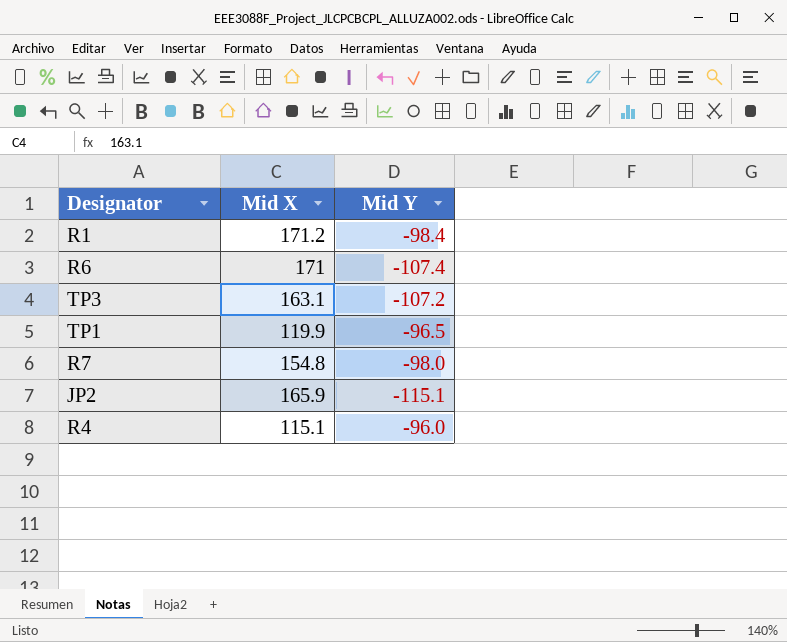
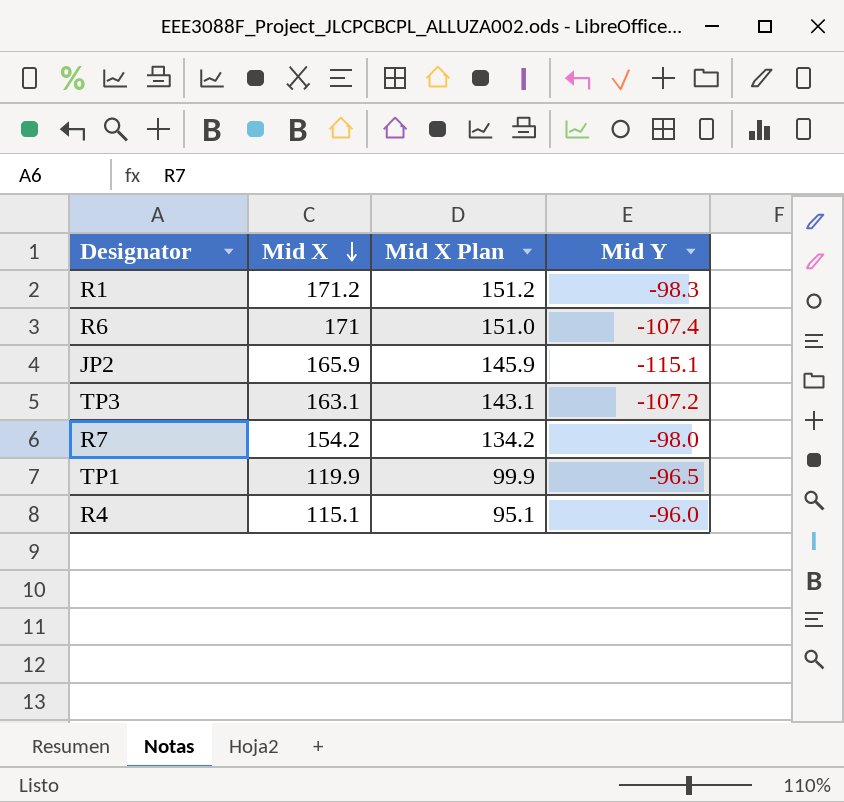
row order: none -> Mid X descending
column Mid X Plan | formula: none -> [Mid X] - 20
R1 | Mid Y: -98.4 -> -98.3
R7 | Mid X: 154.8 -> 154.2

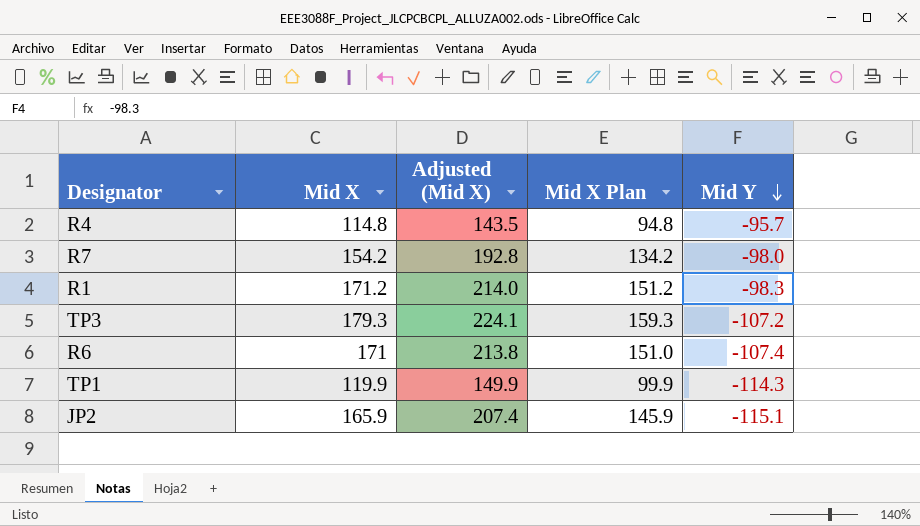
row order: Mid X descending -> Mid Y descending
column Adjusted (Mid X) | formula: none -> [Mid X] * 1.25
R4 | Mid X: 115.1 -> 114.8
R4 | Mid X Plan: 95.1 -> 94.8
R4 | Mid Y: -96.0 -> -95.7
TP3 | Mid X: 163.1 -> 179.3
TP3 | Mid X Plan: 143.1 -> 159.3
TP1 | Mid Y: -96.5 -> -114.3

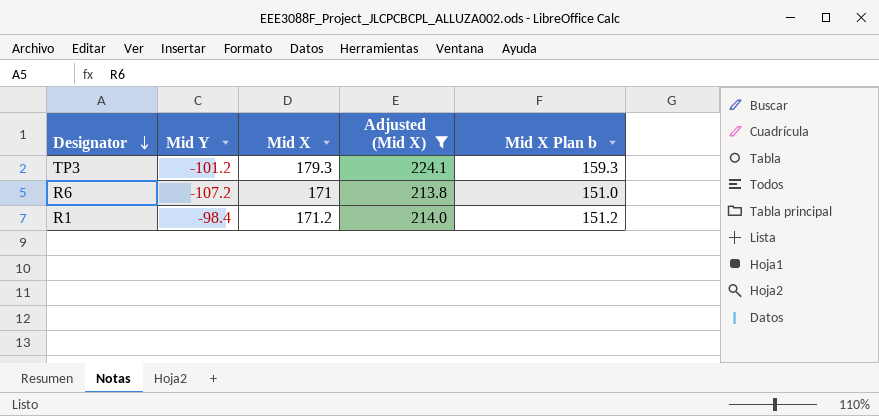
filter: none -> Adjusted (Mid X) >= 213.8
row order: Mid Y descending -> Designator descending
column Mid Y | position: 5 -> 2
column name: Mid X Plan -> Mid X Plan b
TP3 | Mid Y: -107.2 -> -101.2
R6 | Mid Y: -107.4 -> -107.2
R1 | Mid Y: -98.3 -> -98.4

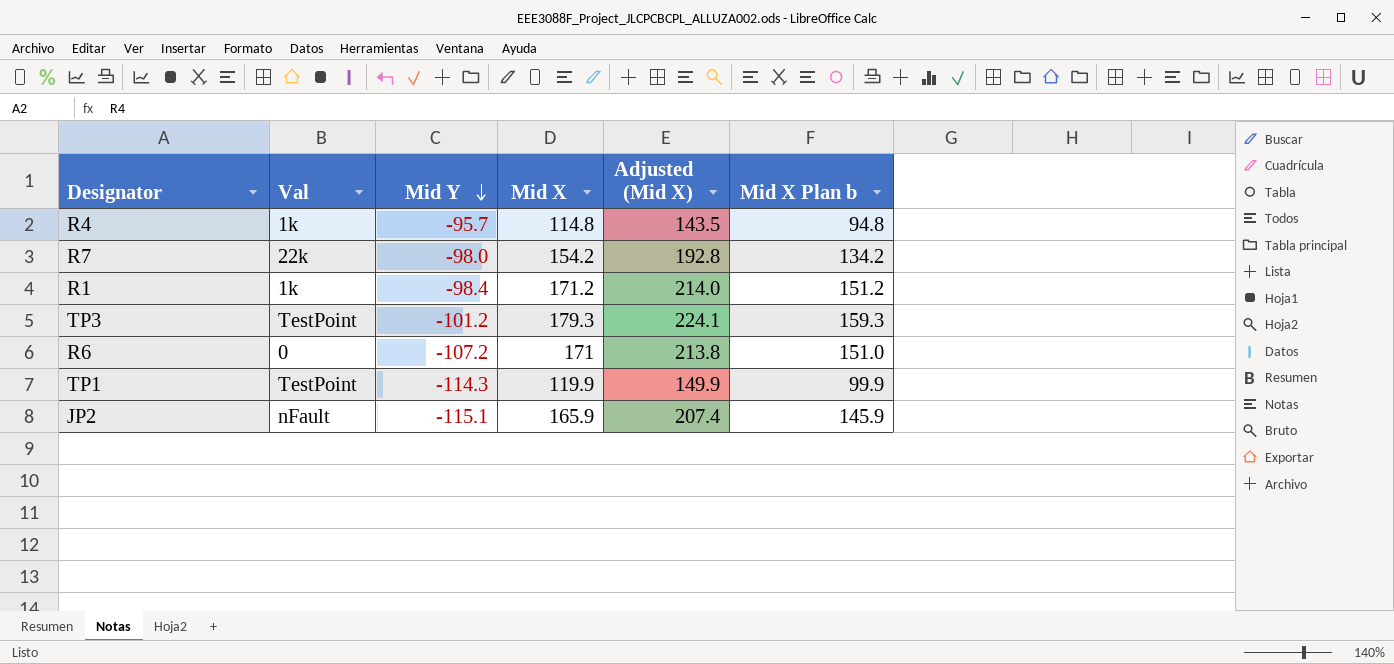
filter: Adjusted (Mid X) >= 213.8 -> none
row order: Designator descending -> Mid Y descending
column Val | position: none -> 2

